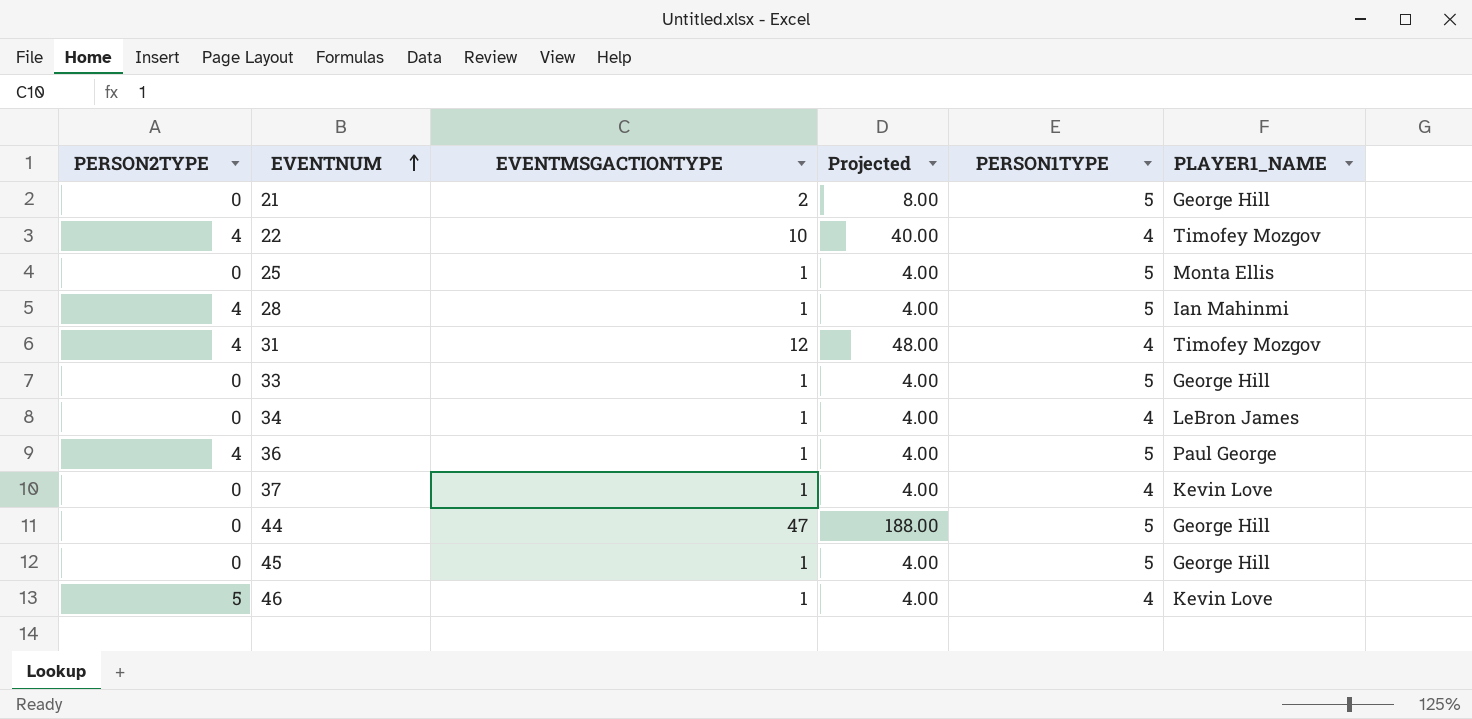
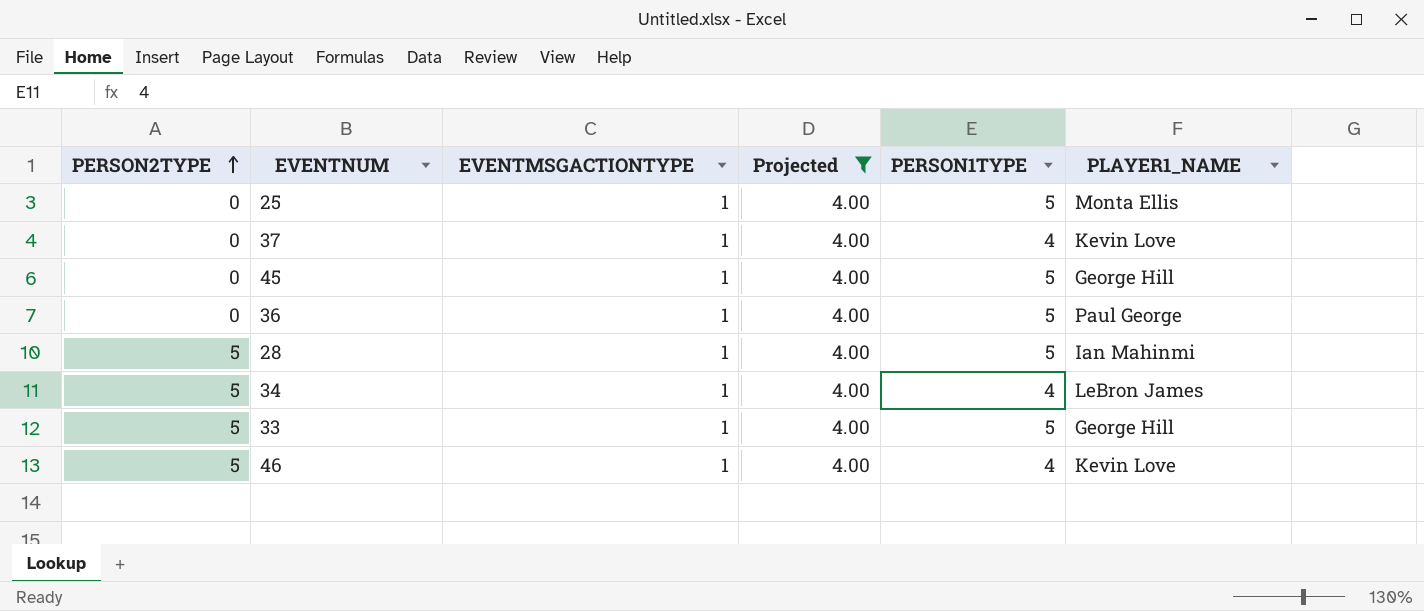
filter: none -> Projected = 4.00
row order: EVENTNUM ascending -> PERSON2TYPE ascending
36 | PERSON2TYPE: 4 -> 0
28 | PERSON2TYPE: 4 -> 5
34 | PERSON2TYPE: 0 -> 5
33 | PERSON2TYPE: 0 -> 5

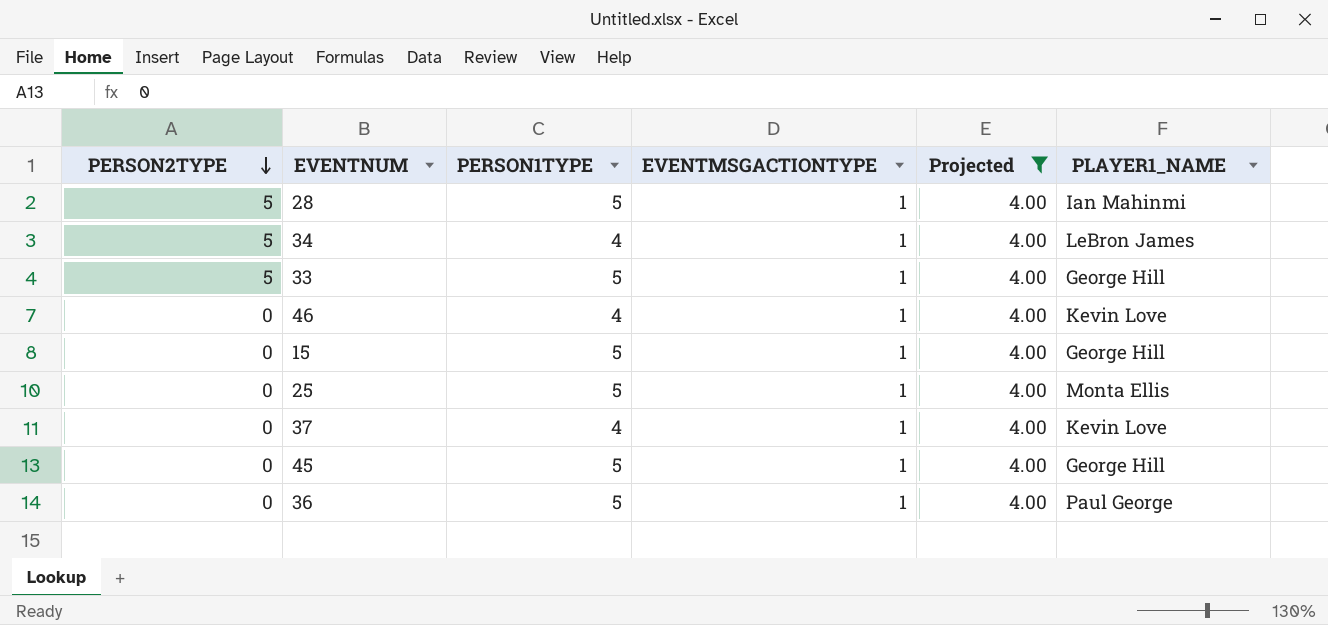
row order: PERSON2TYPE ascending -> PERSON2TYPE descending
column PERSON1TYPE | position: 5 -> 3
46 | PERSON2TYPE: 5 -> 0
row 15: none -> 0 | 5 | 1 | 4.00 | George Hill

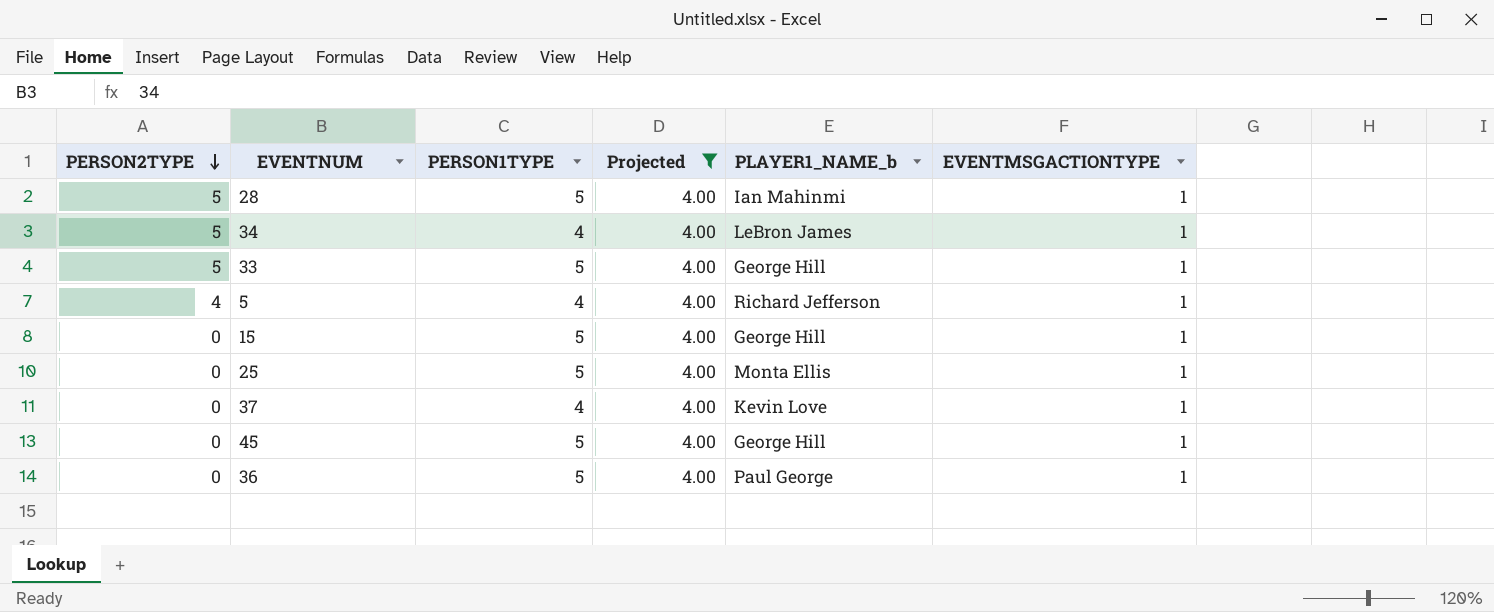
column name: PLAYER1_NAME -> PLAYER1_NAME_b
column EVENTMSGACTIONTYPE | position: 4 -> 6
row 46: 0 | 4 | 1 | 4.00 | Kevin Love -> none
row 5: none -> 4 | 4 | 4.00 | Richard Jefferson | 1

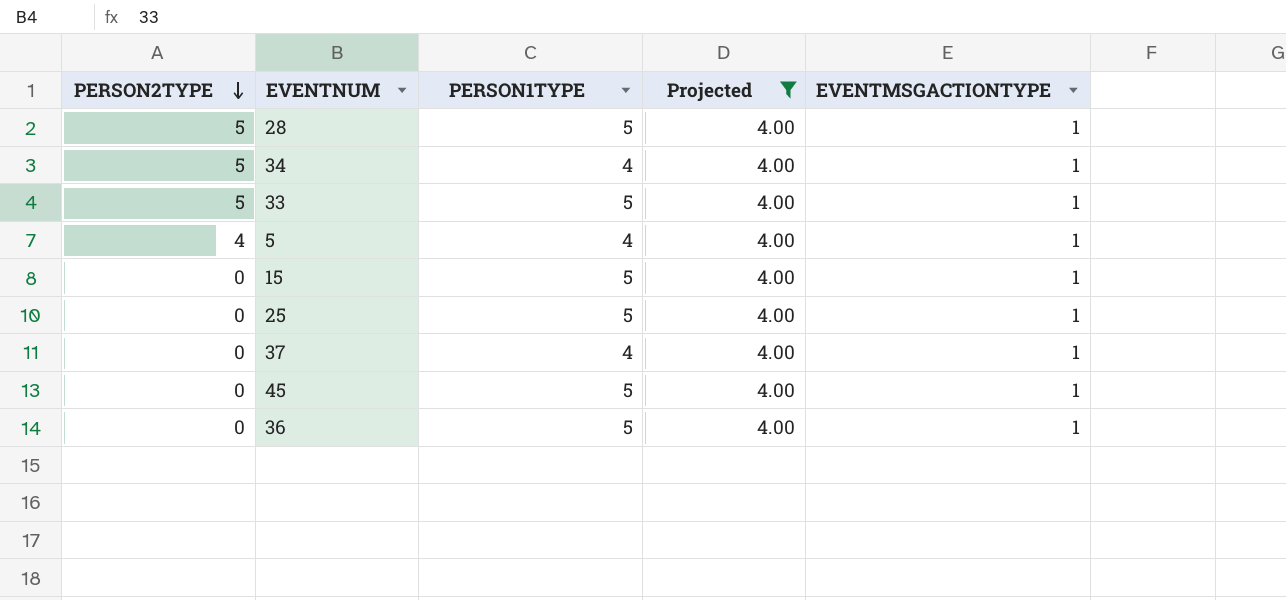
column PLAYER1_NAME_b | position: 5 -> none

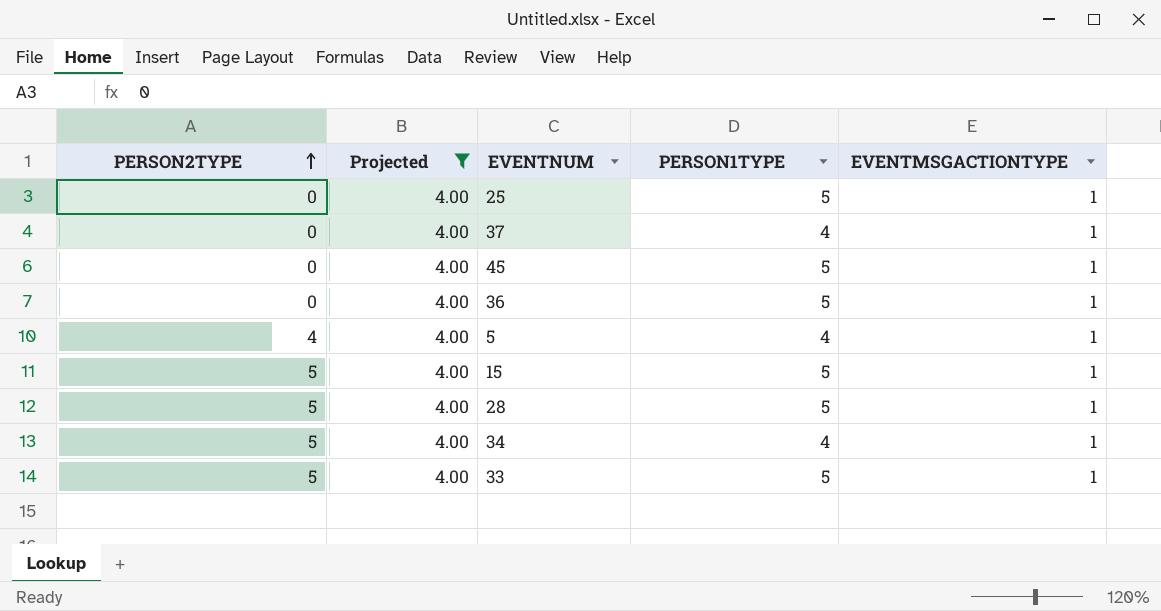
row order: PERSON2TYPE descending -> PERSON2TYPE ascending
column Projected | position: 4 -> 2
15 | PERSON2TYPE: 0 -> 5

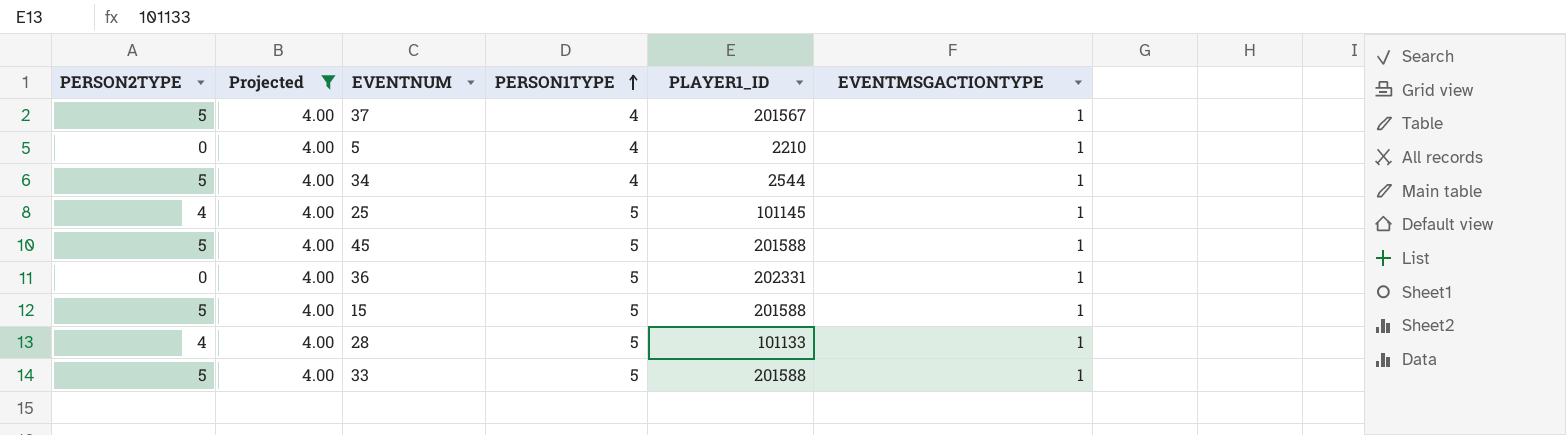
row order: PERSON2TYPE ascending -> PERSON1TYPE ascending
column PLAYER1_ID | position: none -> 5
37 | PERSON2TYPE: 0 -> 5
5 | PERSON2TYPE: 4 -> 0
25 | PERSON2TYPE: 0 -> 4
45 | PERSON2TYPE: 0 -> 5
28 | PERSON2TYPE: 5 -> 4

